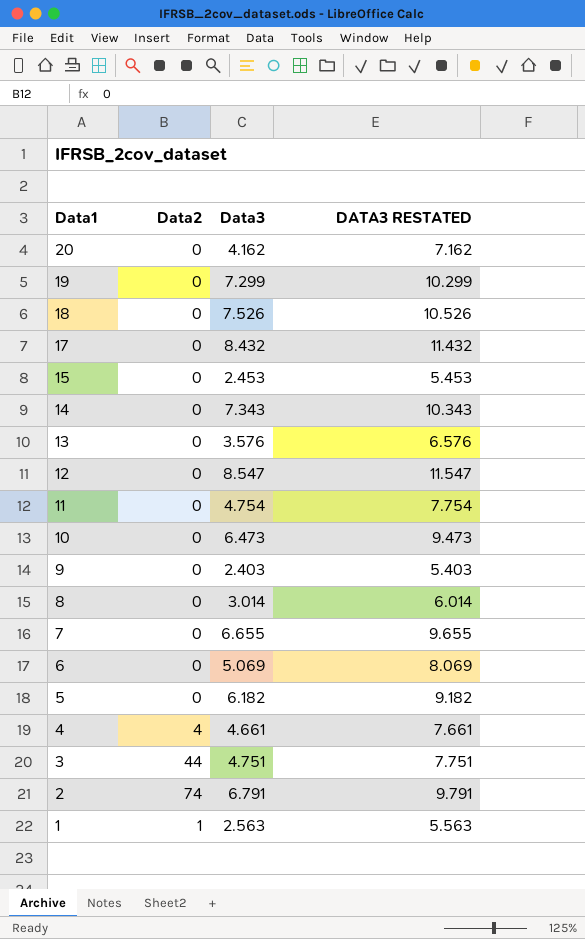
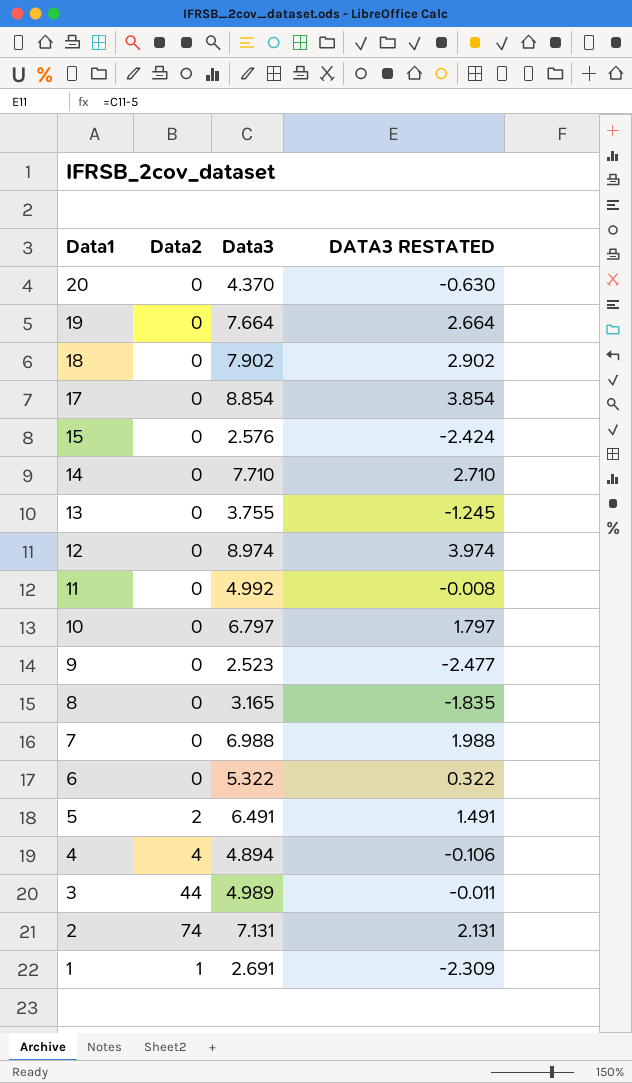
column DATA3 RESTATED | formula: [Data3] + 3 -> [Data3] - 5
20 | Data3: 4.162 -> 4.370
19 | Data3: 7.299 -> 7.664
18 | Data3: 7.526 -> 7.902
17 | Data3: 8.432 -> 8.854
15 | Data3: 2.453 -> 2.576
14 | Data3: 7.343 -> 7.710
13 | Data3: 3.576 -> 3.755
12 | Data3: 8.547 -> 8.974
11 | Data3: 4.754 -> 4.992
10 | Data3: 6.473 -> 6.797
9 | Data3: 2.403 -> 2.523
8 | Data3: 3.014 -> 3.165
7 | Data3: 6.655 -> 6.988
6 | Data3: 5.069 -> 5.322
5 | Data2: 0 -> 2
5 | Data3: 6.182 -> 6.491
4 | Data3: 4.661 -> 4.894
3 | Data3: 4.751 -> 4.989
2 | Data3: 6.791 -> 7.131
1 | Data3: 2.563 -> 2.691

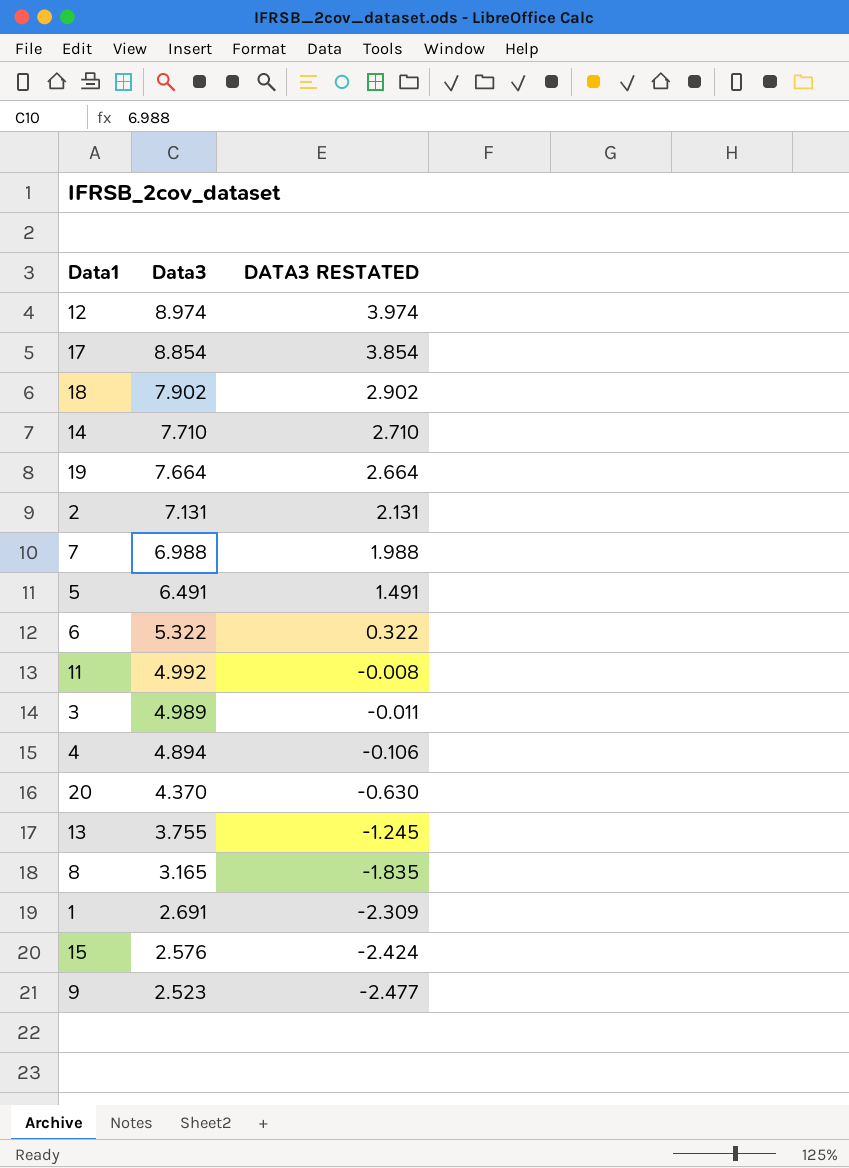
row order: Data1 descending -> Data3 descending
column Data2 | position: 2 -> none
row 10: 0 | 6.797 | 1.797 -> none

